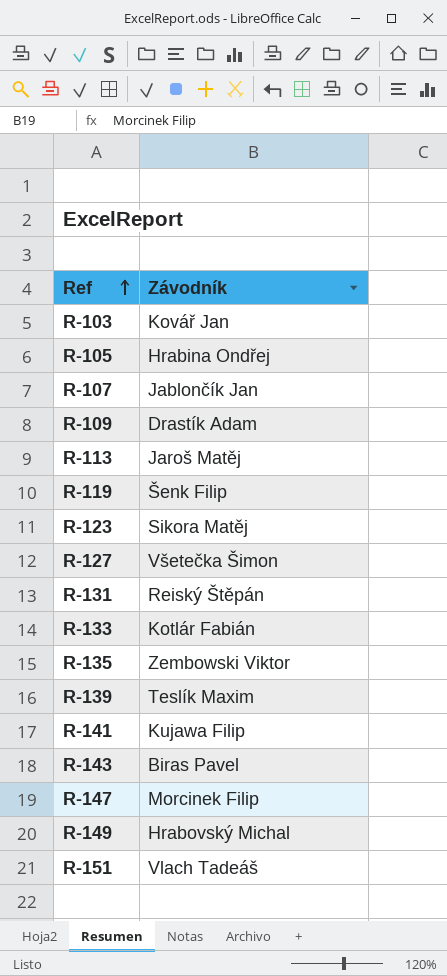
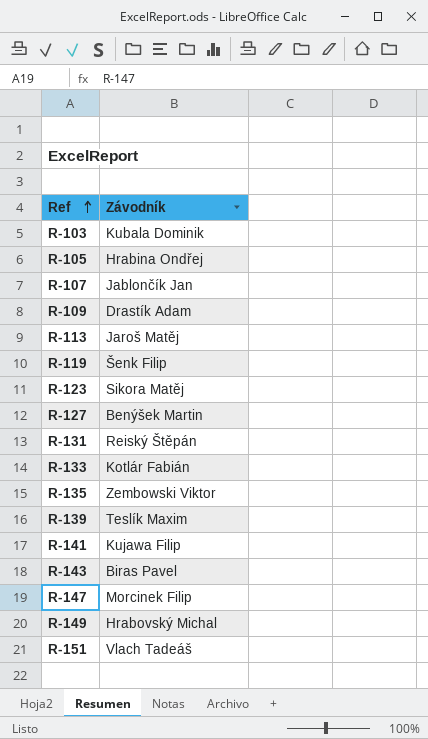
R-103 | Závodník: Kovář Jan -> Kubala Dominik
R-127 | Závodník: Všetečka Šimon -> Benýšek Martin

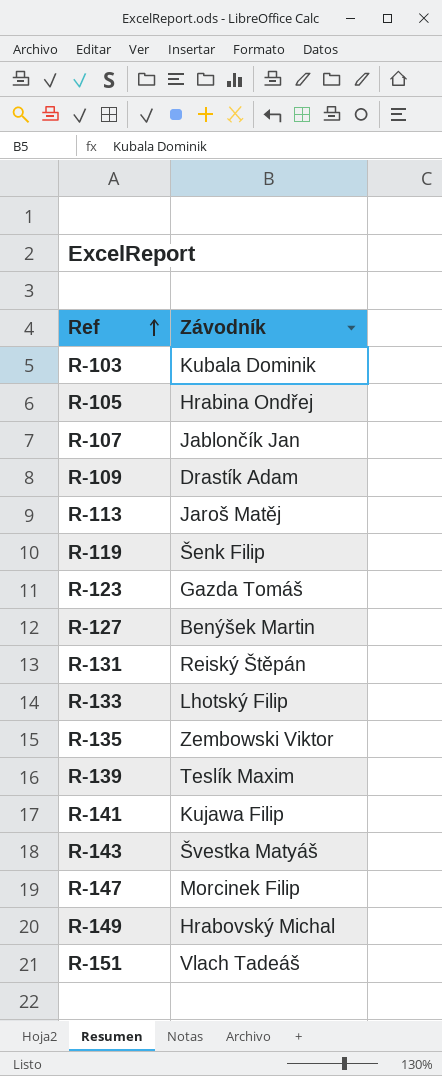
R-123 | Závodník: Sikora Matěj -> Gazda Tomáš
R-133 | Závodník: Kotlár Fabián -> Lhotský Filip
R-143 | Závodník: Biras Pavel -> Švestka Matyáš

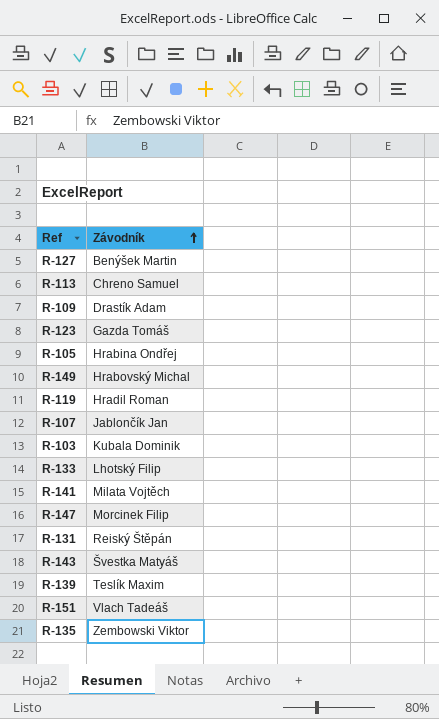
row order: Ref ascending -> Závodník ascending
R-113 | Závodník: Jaroš Matěj -> Chreno Samuel
R-119 | Závodník: Šenk Filip -> Hradil Roman
R-141 | Závodník: Kujawa Filip -> Milata Vojtěch

